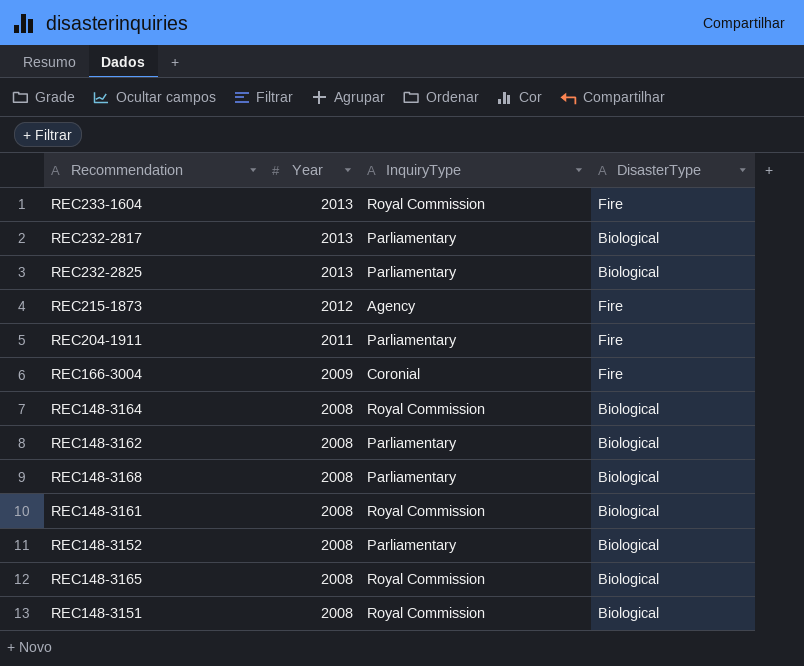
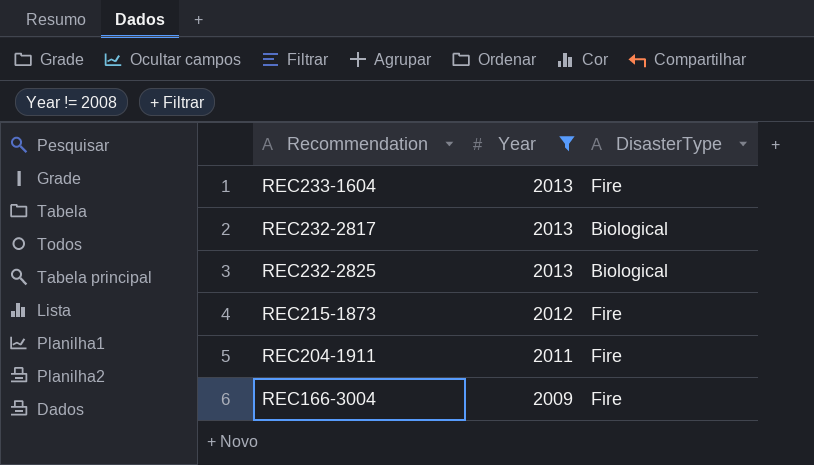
filter: none -> Year != 2008
column InquiryType | position: 3 -> none

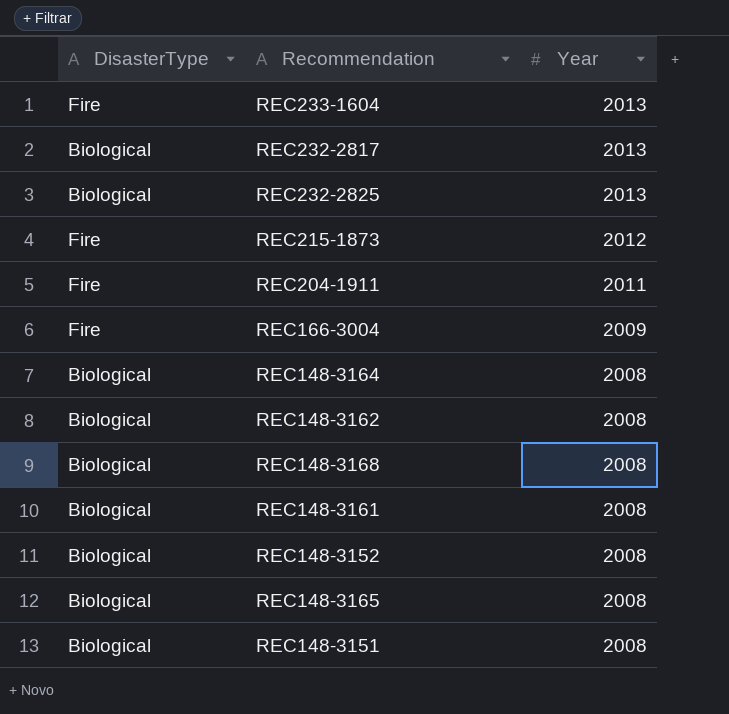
filter: Year != 2008 -> none
column DisasterType | position: 3 -> 1

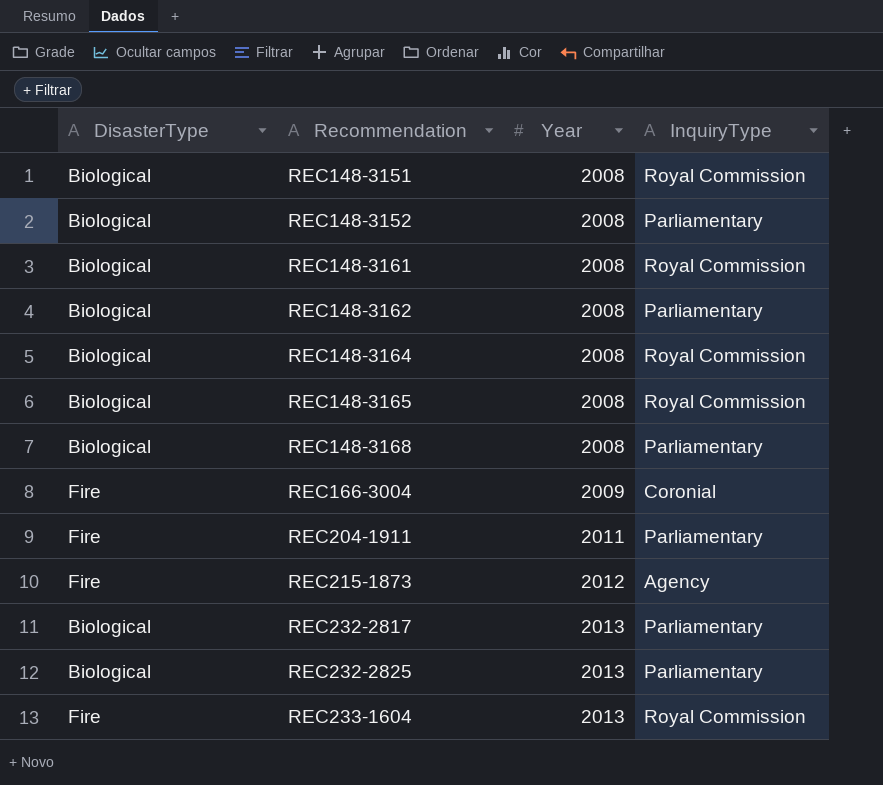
row order: Year descending -> Recommendation ascending
column InquiryType | position: none -> 4

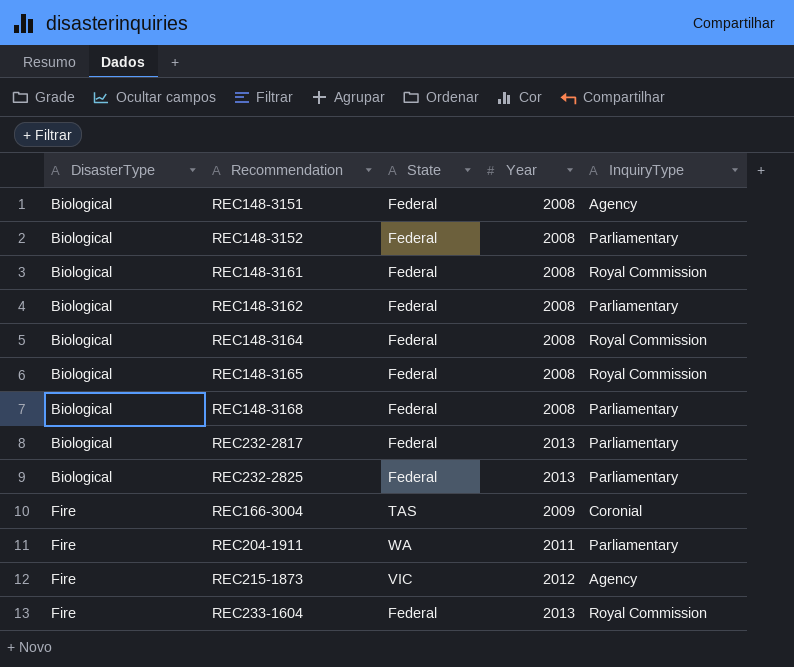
row order: Recommendation ascending -> DisasterType ascending
column State | position: none -> 3
REC148-3151 | InquiryType: Royal Commission -> Agency

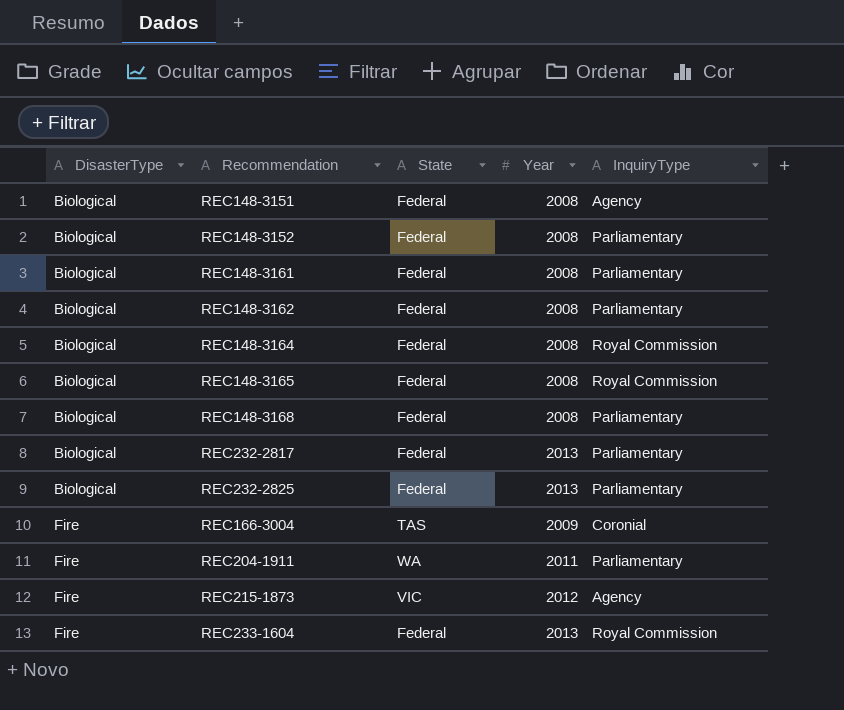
REC148-3161 | InquiryType: Royal Commission -> Parliamentary

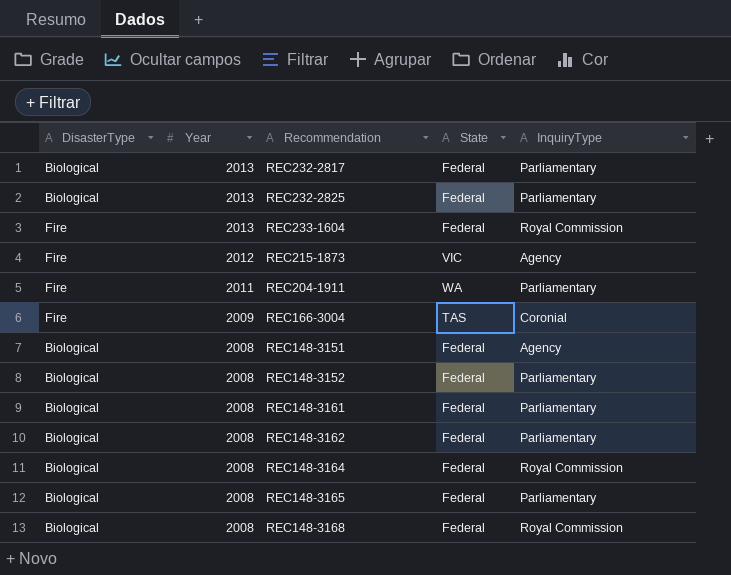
row order: DisasterType ascending -> Year descending
column Year | position: 4 -> 2
REC148-3165 | InquiryType: Royal Commission -> Parliamentary
REC148-3168 | InquiryType: Parliamentary -> Royal Commission

